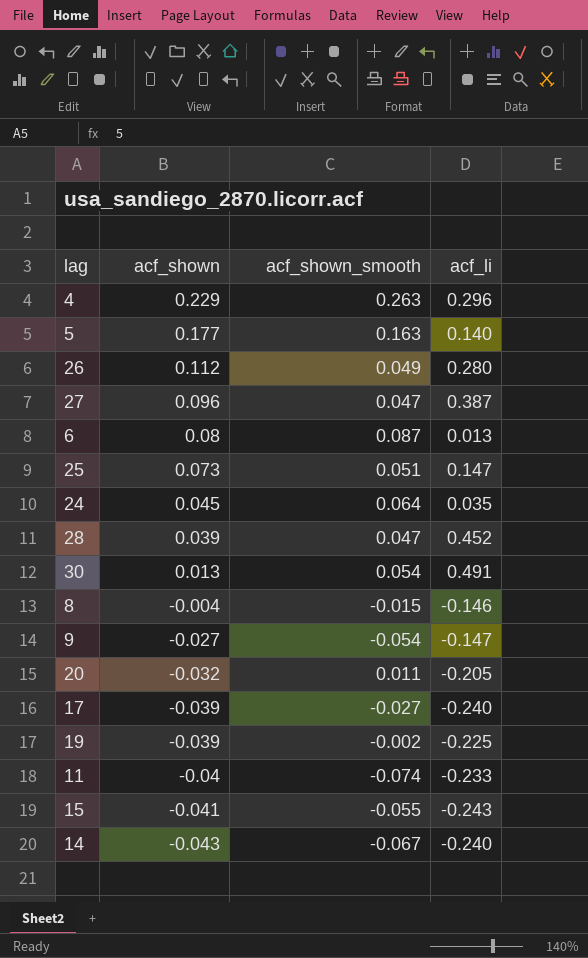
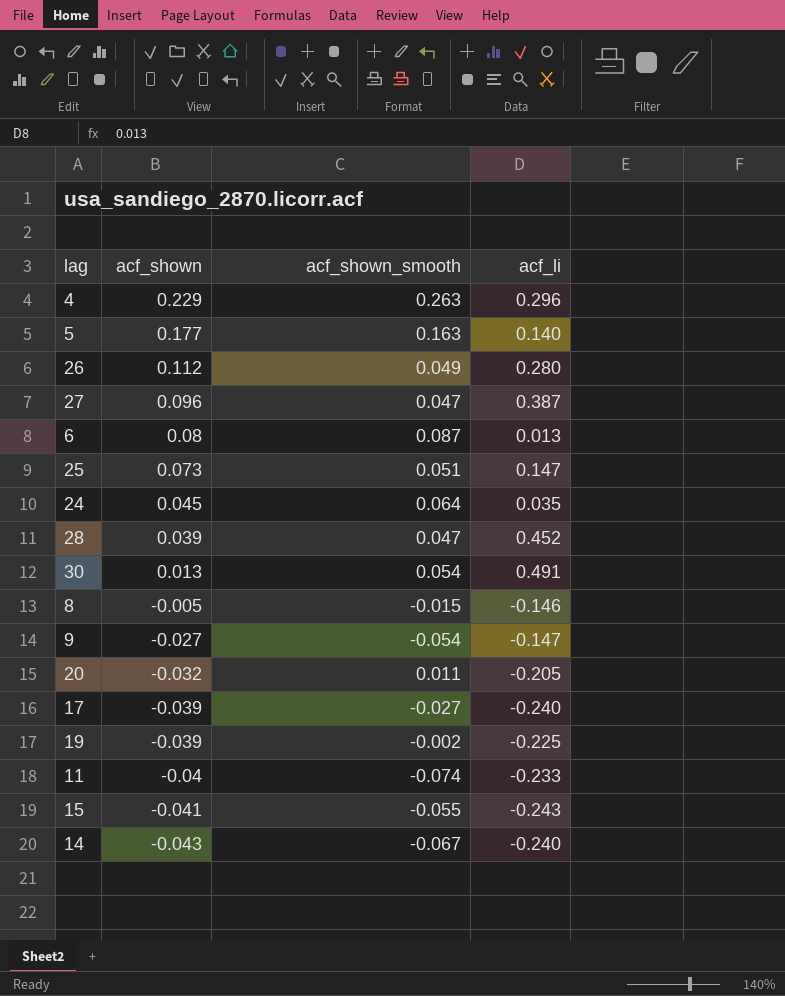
8 | acf_shown: -0.004 -> -0.005

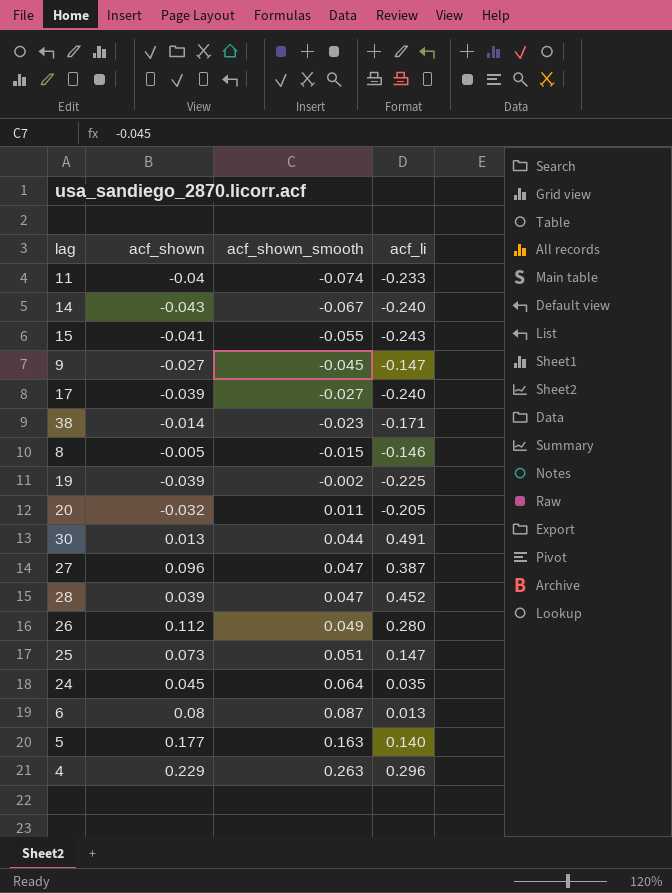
row order: acf_shown descending -> acf_shown_smooth ascending
9 | acf_shown_smooth: -0.054 -> -0.045
row 38: none -> -0.014 | -0.023 | -0.171
30 | acf_shown_smooth: 0.054 -> 0.044

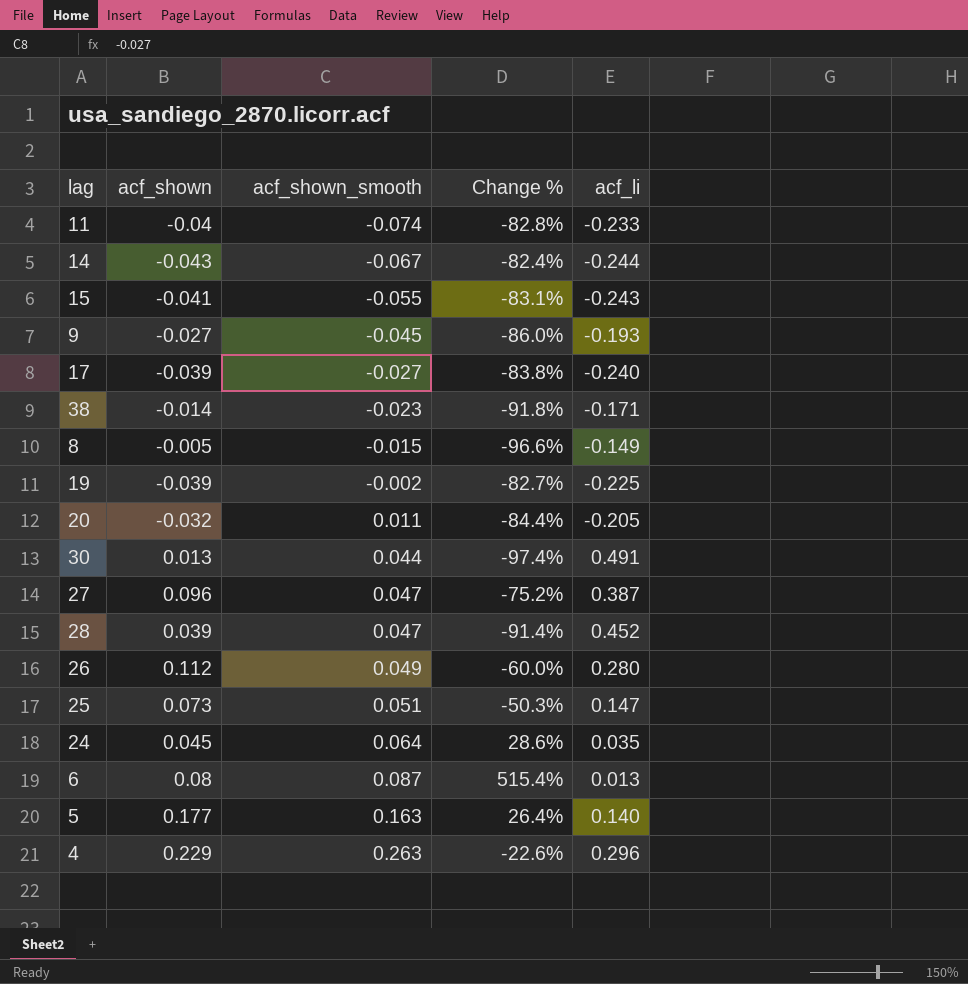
column Change % | formula: none -> ([acf_shown] - [acf_li]) / [acf_li]
14 | acf_li: -0.240 -> -0.244
9 | acf_li: -0.147 -> -0.193
8 | acf_li: -0.146 -> -0.149

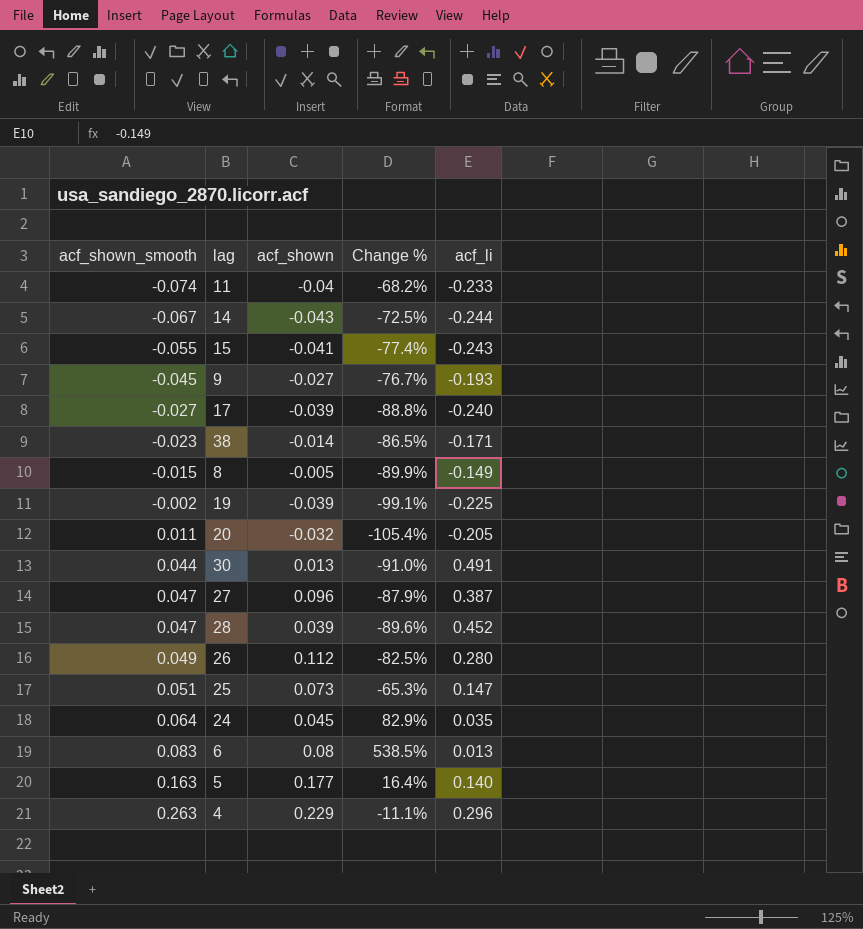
column acf_shown_smooth | position: 3 -> 1
column Change % | formula: ([acf_shown] - [acf_li]) / [acf_li] -> ([acf_shown_smooth] - [acf_li]) / [acf_li]
6 | acf_shown_smooth: 0.087 -> 0.083

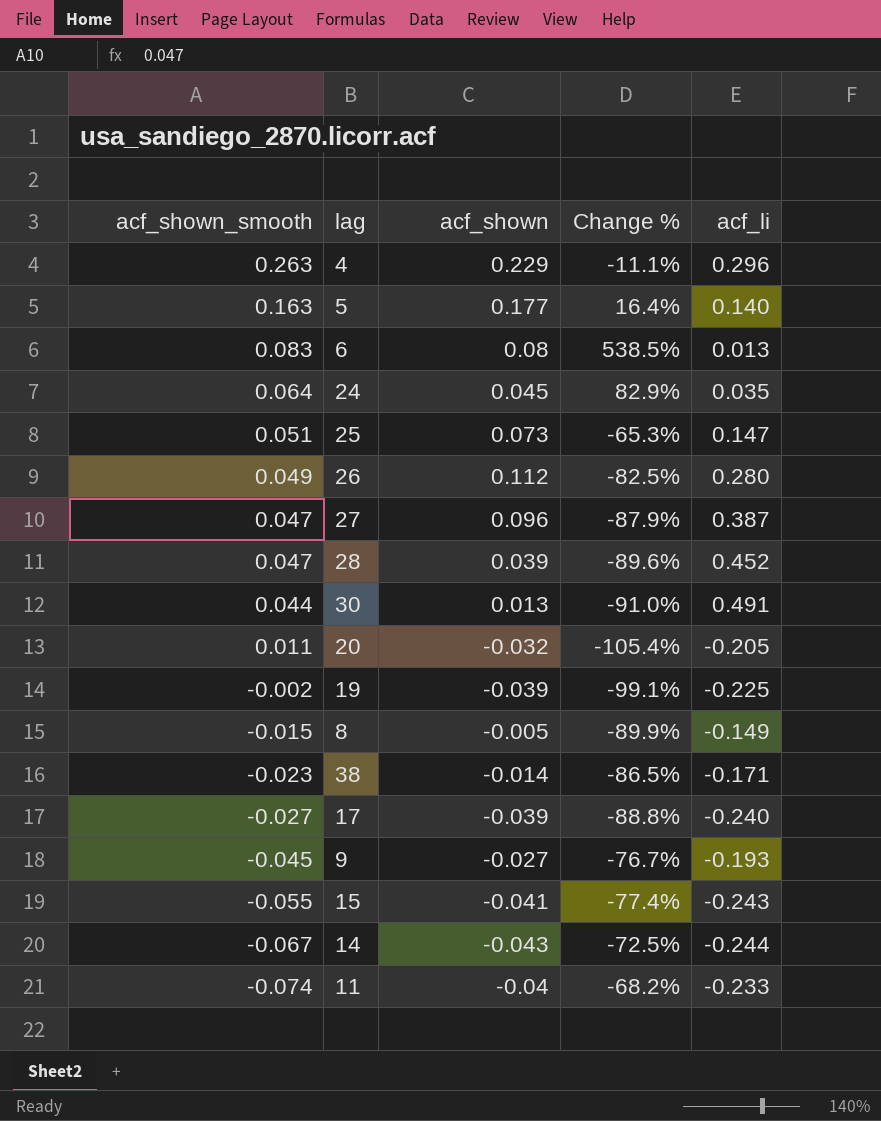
row order: acf_shown_smooth ascending -> acf_shown_smooth descending

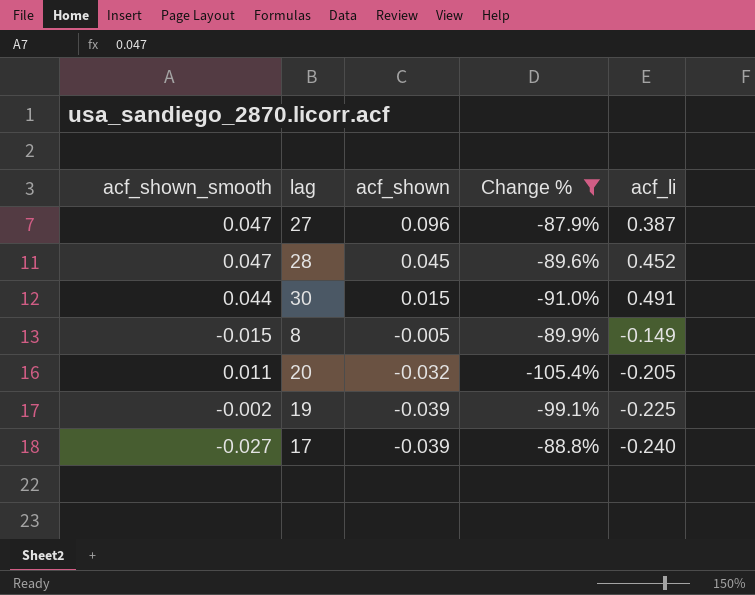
filter: none -> Change % <= -87.9%
row order: acf_shown_smooth descending -> acf_shown descending
28 | acf_shown: 0.039 -> 0.045
30 | acf_shown: 0.013 -> 0.015

